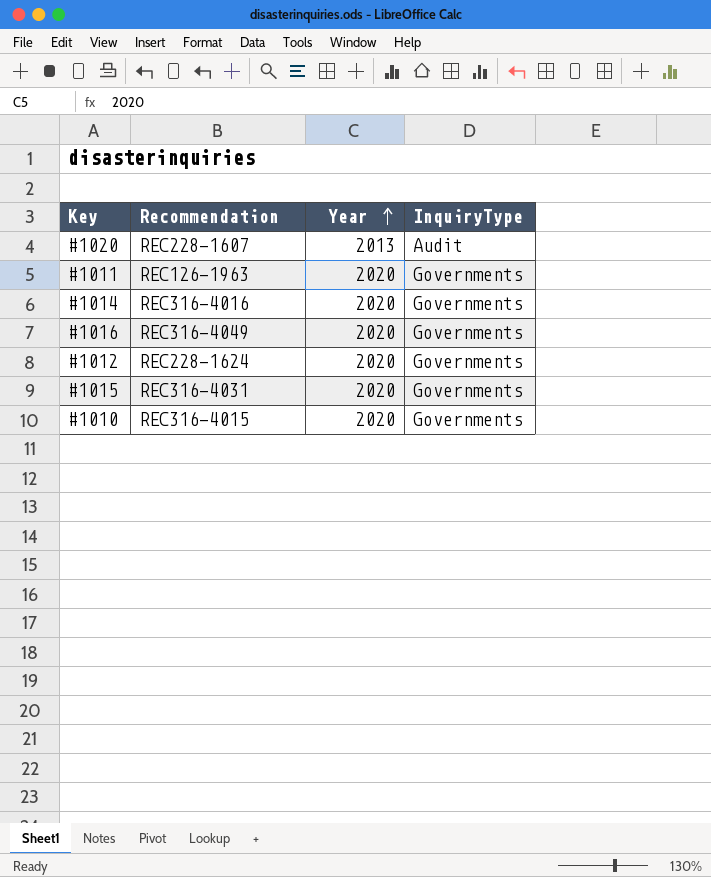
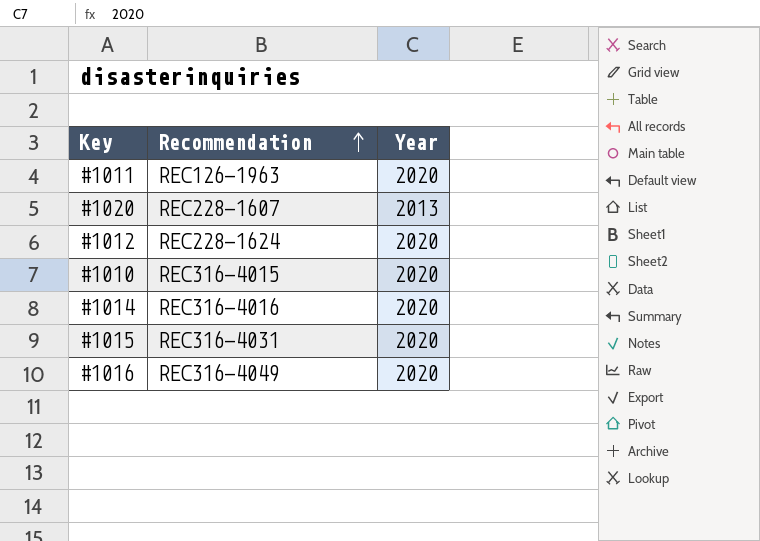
row order: Year ascending -> Recommendation ascending
column InquiryType | position: 4 -> none

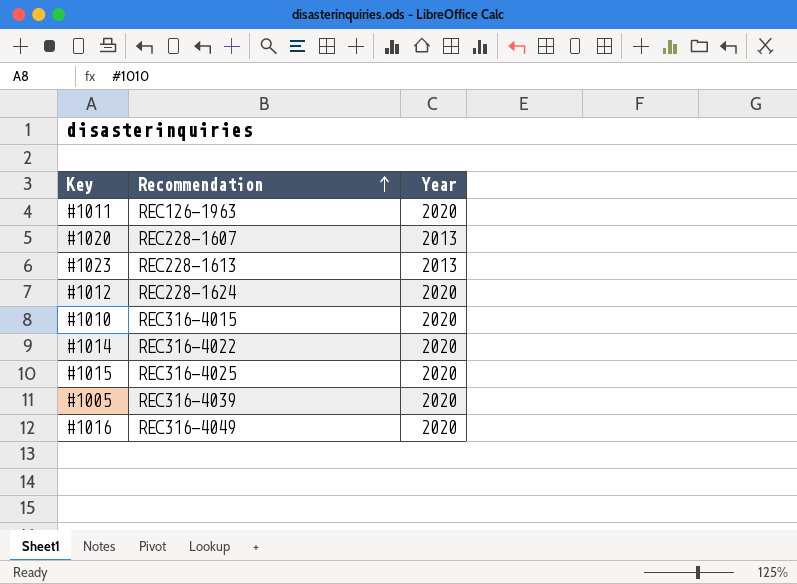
row #1023: none -> REC228-1613 | 2013
#1014 | Recommendation: REC316-4016 -> REC316-4022
#1015 | Recommendation: REC316-4031 -> REC316-4025
row #1005: none -> REC316-4039 | 2020

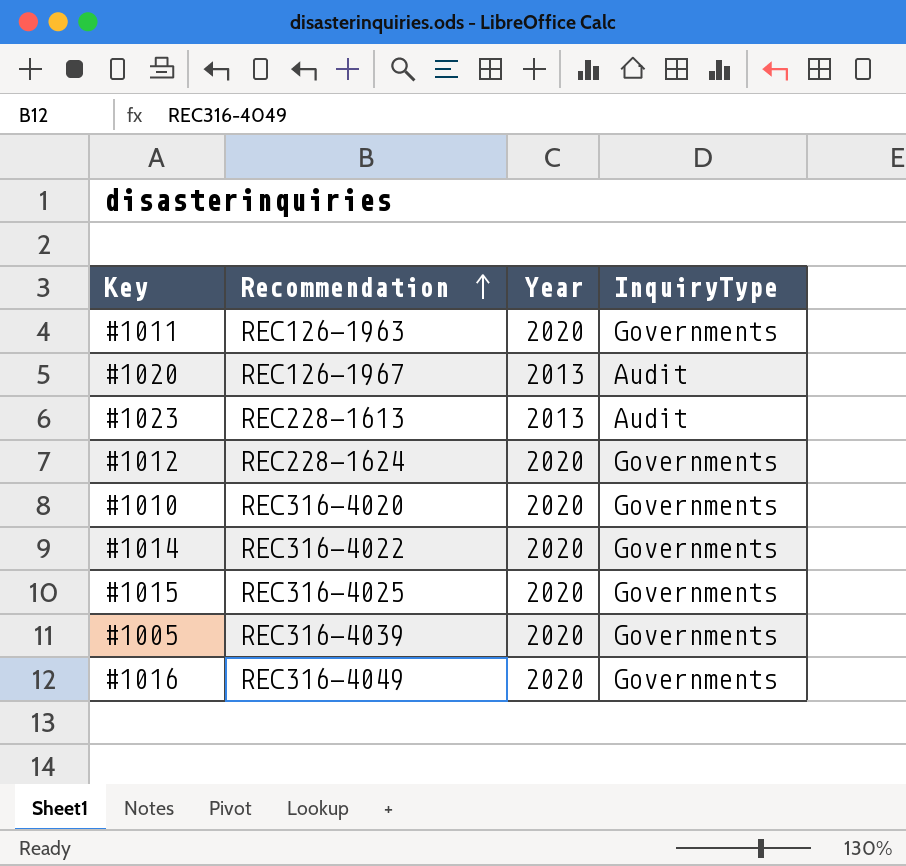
column InquiryType | position: none -> 4
#1020 | Recommendation: REC228-1607 -> REC126-1967
#1010 | Recommendation: REC316-4015 -> REC316-4020

